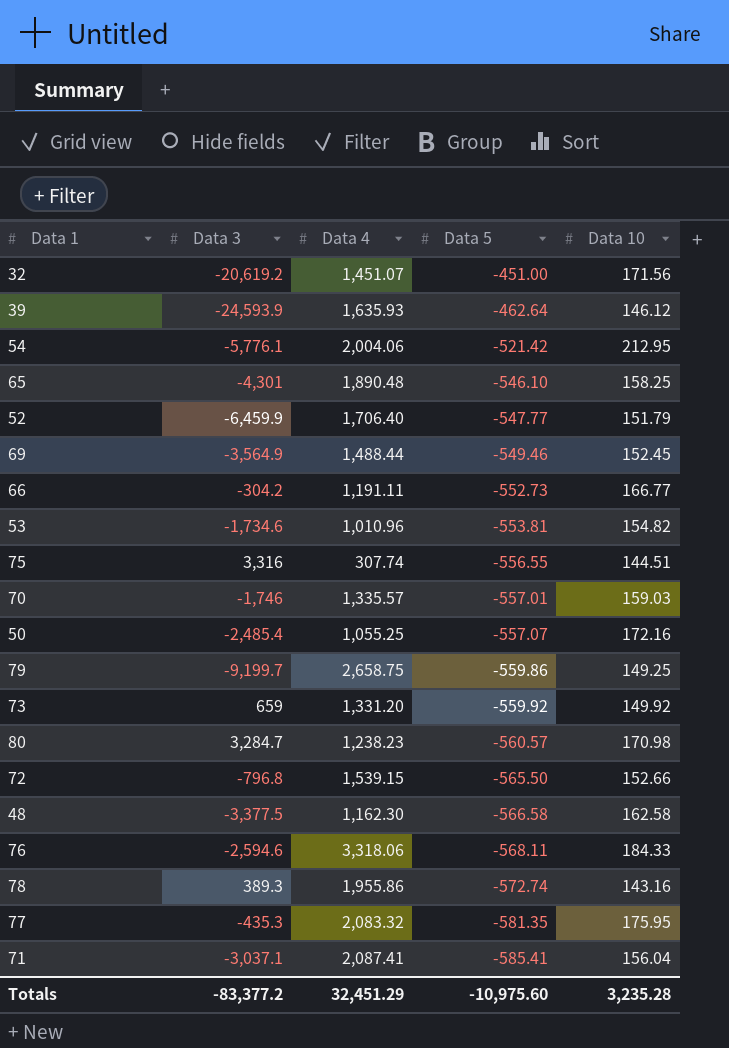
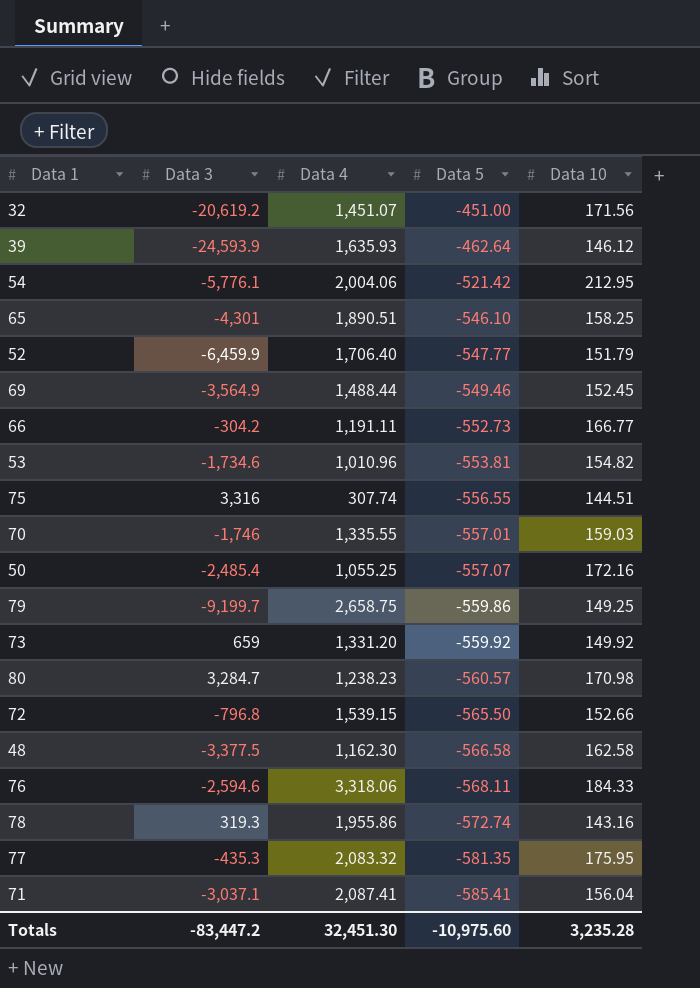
65 | Data 4: 1,890.48 -> 1,890.51
70 | Data 4: 1,335.57 -> 1,335.55
78 | Data 3: 389.3 -> 319.3
Totals | Data 3: -83,377.2 -> -83,447.2
Totals | Data 4: 32,451.29 -> 32,451.30

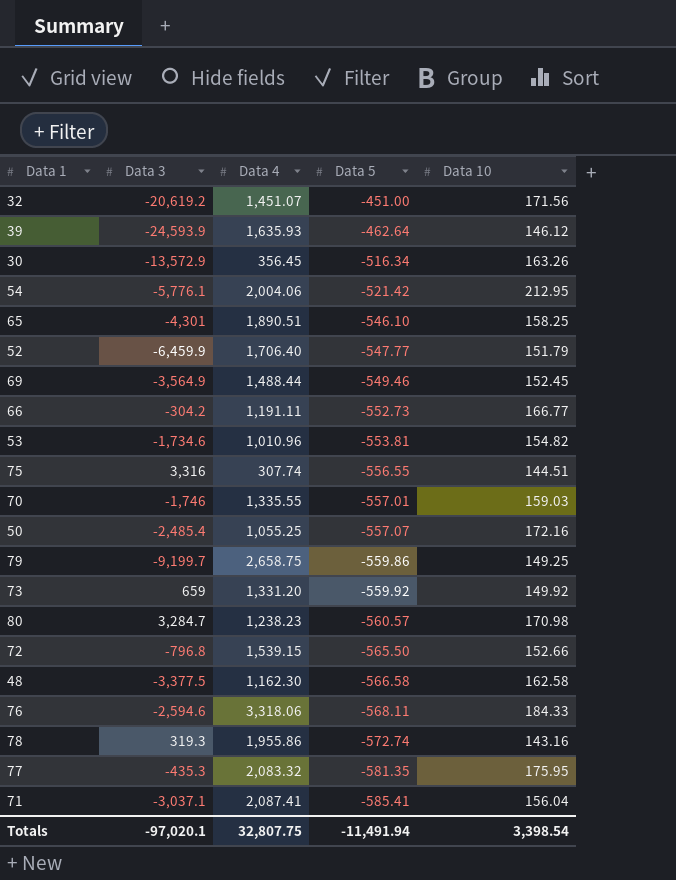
row 30: none -> -13,572.9 | 356.45 | -516.34 | 163.26
Totals | Data 3: -83,447.2 -> -97,020.1
Totals | Data 4: 32,451.30 -> 32,807.75
Totals | Data 5: -10,975.60 -> -11,491.94
Totals | Data 10: 3,235.28 -> 3,398.54

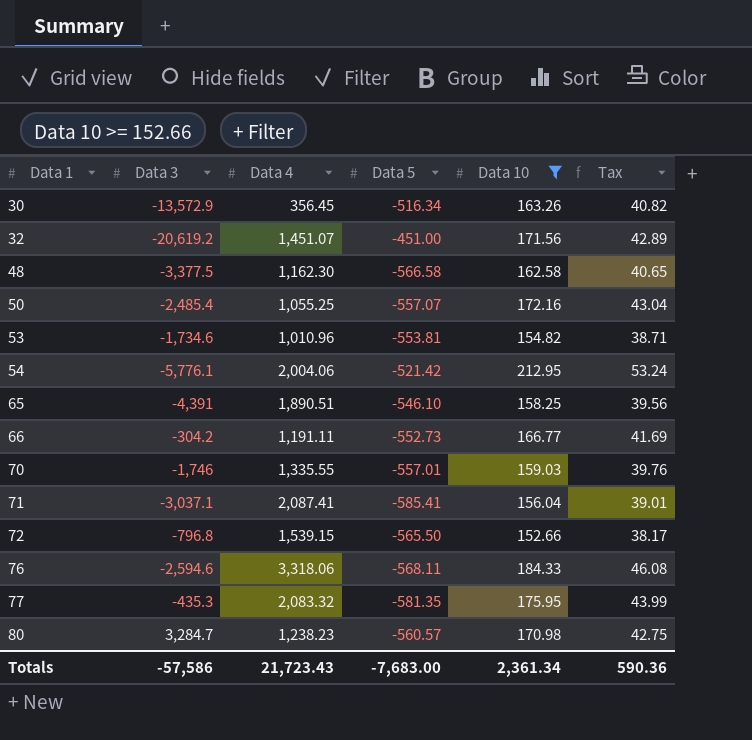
filter: none -> Data 10 >= 152.66
row order: Data 5 descending -> Data 1 ascending
column Tax | formula: none -> [Data 10] * 0.25
65 | Data 3: -4,301 -> -4,391
Totals | Data 3: -97,020.1 -> -57,586
Totals | Data 4: 32,807.75 -> 21,723.43
Totals | Data 5: -11,491.94 -> -7,683.00
Totals | Data 10: 3,398.54 -> 2,361.34

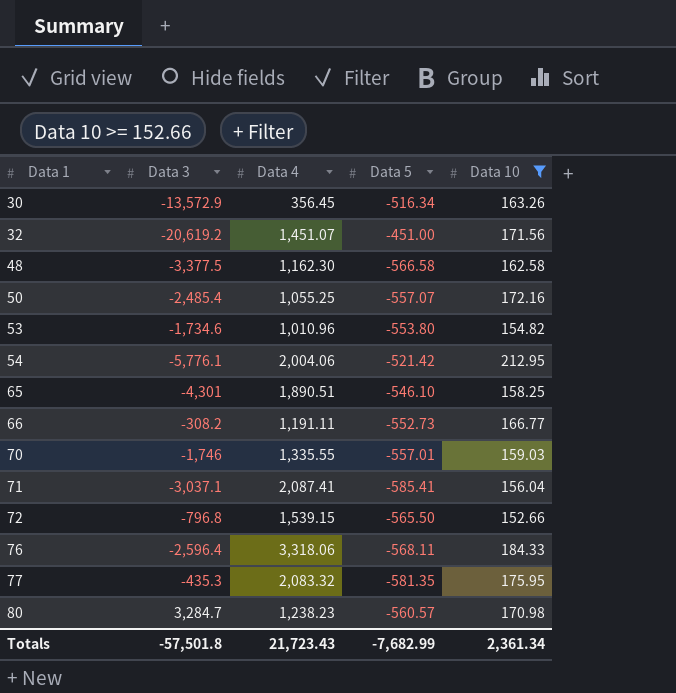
column Tax | formula: [Data 10] * 0.25 -> none
53 | Data 5: -553.81 -> -553.80
65 | Data 3: -4,391 -> -4,301
66 | Data 3: -304.2 -> -308.2
76 | Data 3: -2,594.6 -> -2,596.4
Totals | Data 3: -57,586 -> -57,501.8
Totals | Data 5: -7,683.00 -> -7,682.99

